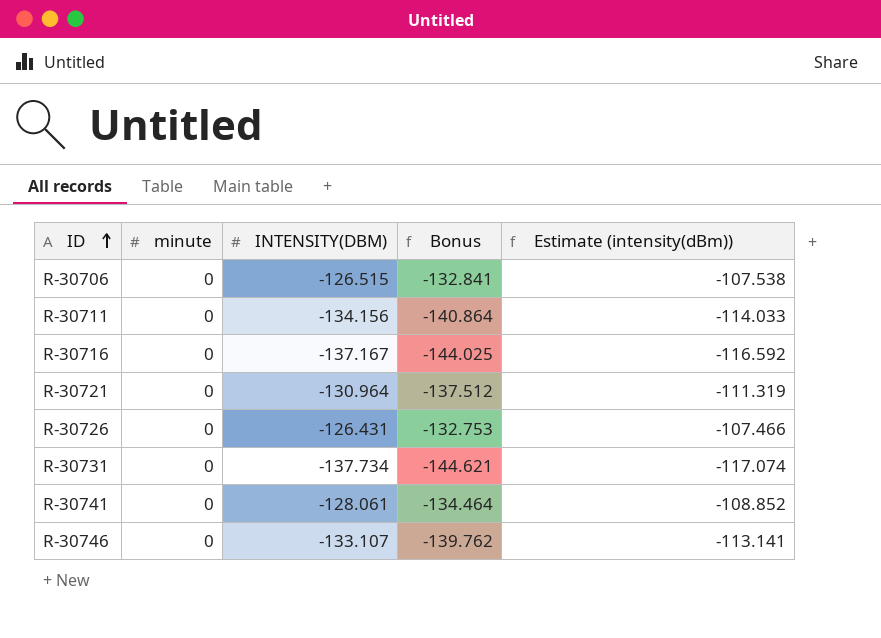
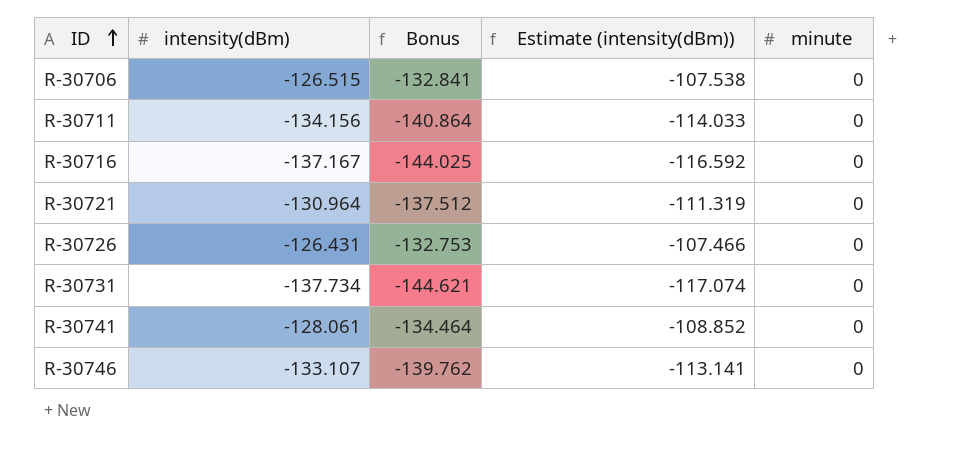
column name: INTENSITY(DBM) -> intensity(dBm)
column minute | position: 2 -> 5

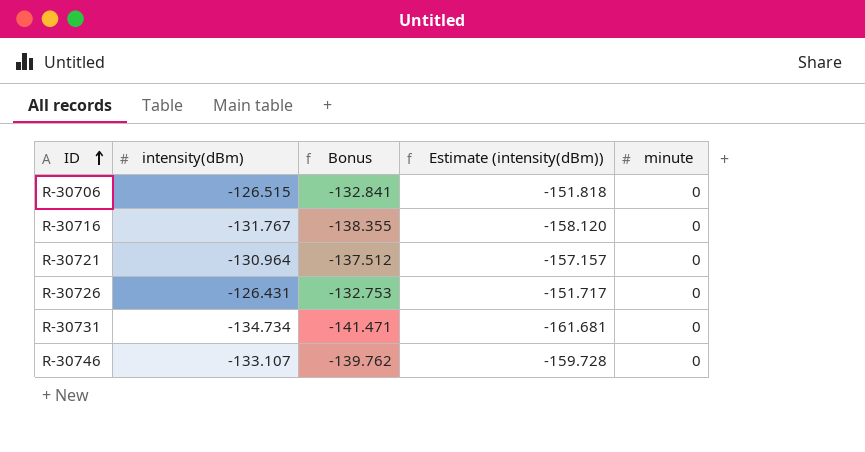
column Estimate (intensity(dBm)) | formula: [intensity(dBm)] * 0.85 -> [intensity(dBm)] * 1.2
row R-30711: -134.156 | -140.864 | -114.033 | 0 -> none
row R-30741: -128.061 | -134.464 | -108.852 | 0 -> none
R-30716 | intensity(dBm): -137.167 -> -131.767
R-30716 | Bonus: -144.025 -> -138.355
R-30731 | intensity(dBm): -137.734 -> -134.734
R-30731 | Bonus: -144.621 -> -141.471

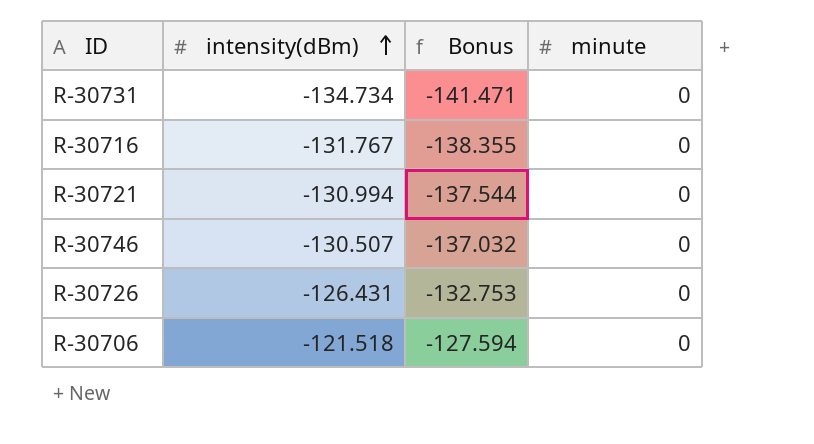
row order: ID ascending -> intensity(dBm) ascending
column Estimate (intensity(dBm)) | formula: [intensity(dBm)] * 1.2 -> none
R-30721 | intensity(dBm): -130.964 -> -130.994
R-30721 | Bonus: -137.512 -> -137.544
R-30746 | intensity(dBm): -133.107 -> -130.507
R-30746 | Bonus: -139.762 -> -137.032
R-30706 | intensity(dBm): -126.515 -> -121.518
R-30706 | Bonus: -132.841 -> -127.594

